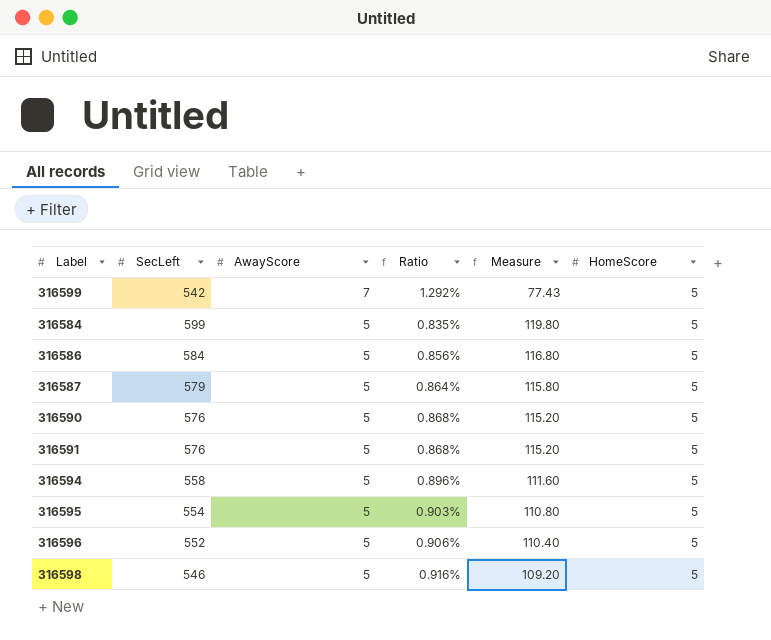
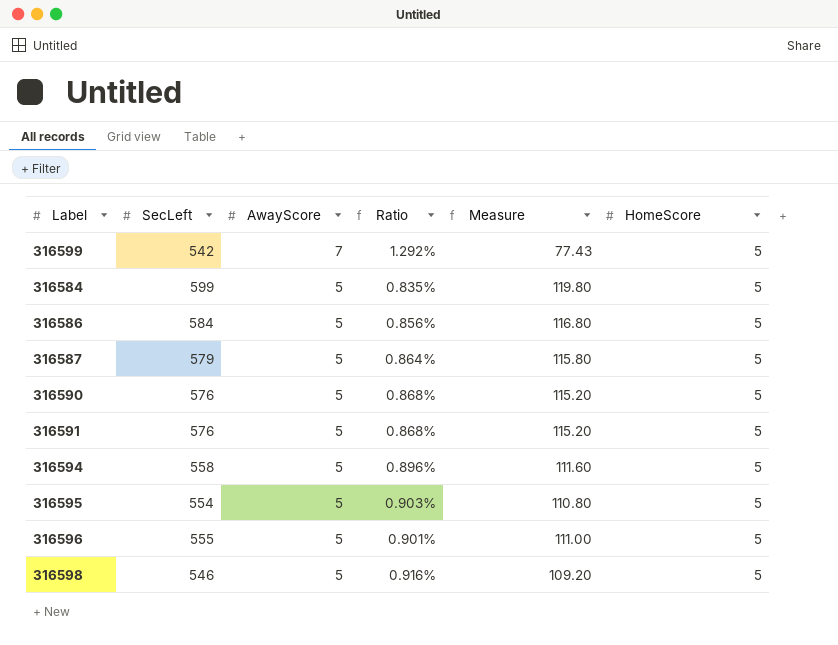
316596 | SecLeft: 552 -> 555
316596 | Ratio: 0.906% -> 0.901%
316596 | Measure: 110.40 -> 111.00

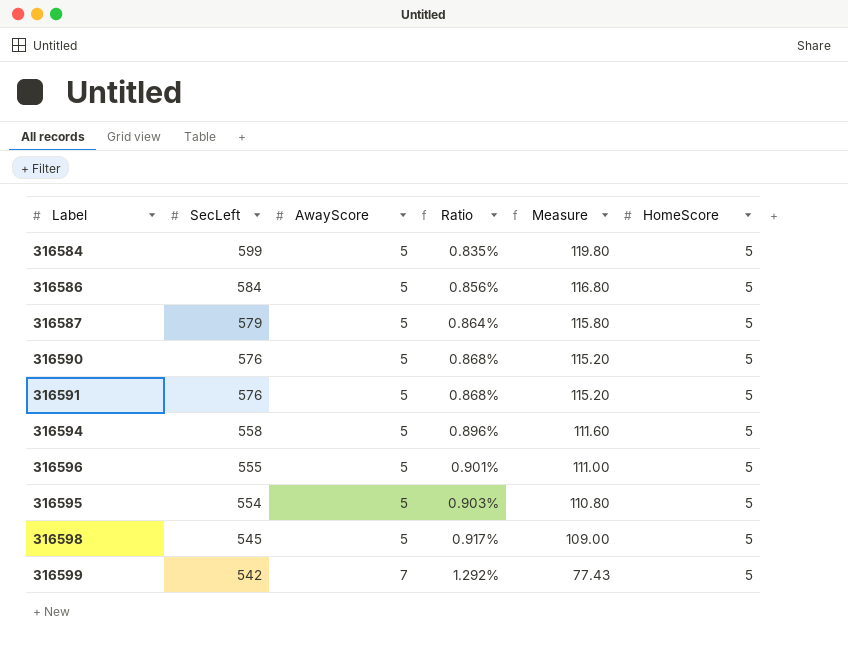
row order: AwayScore descending -> SecLeft descending
316598 | SecLeft: 546 -> 545
316598 | Ratio: 0.916% -> 0.917%
316598 | Measure: 109.20 -> 109.00

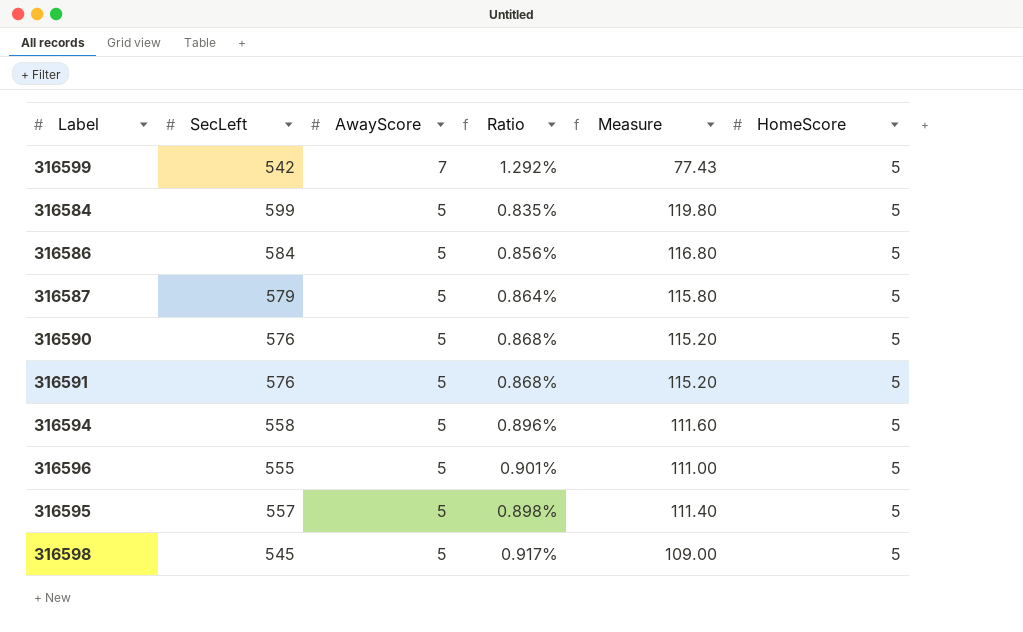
row order: SecLeft descending -> AwayScore descending
316595 | SecLeft: 554 -> 557
316595 | Ratio: 0.903% -> 0.898%
316595 | Measure: 110.80 -> 111.40

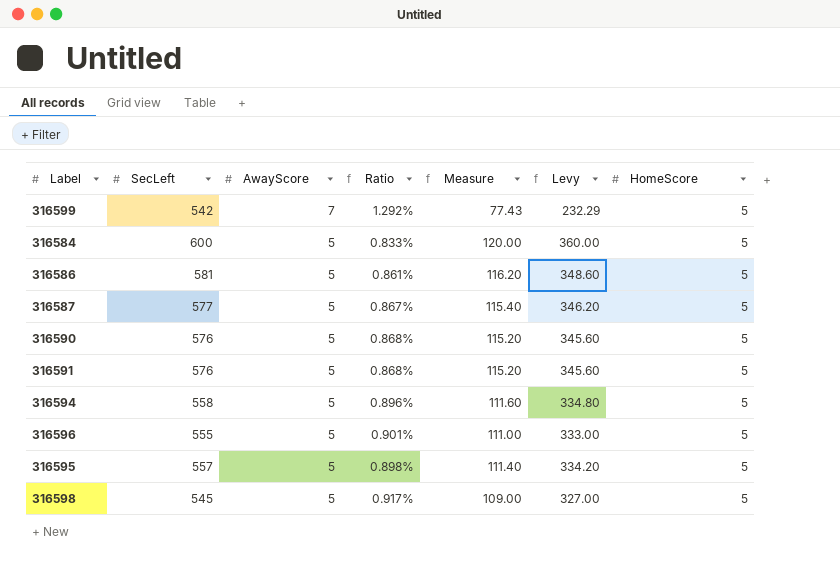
column Levy | formula: none -> [Measure] * 3
316584 | SecLeft: 599 -> 600
316584 | Ratio: 0.835% -> 0.833%
316584 | Measure: 119.80 -> 120.00
316586 | SecLeft: 584 -> 581
316586 | Ratio: 0.856% -> 0.861%
316586 | Measure: 116.80 -> 116.20
316587 | SecLeft: 579 -> 577
316587 | Ratio: 0.864% -> 0.867%
316587 | Measure: 115.80 -> 115.40

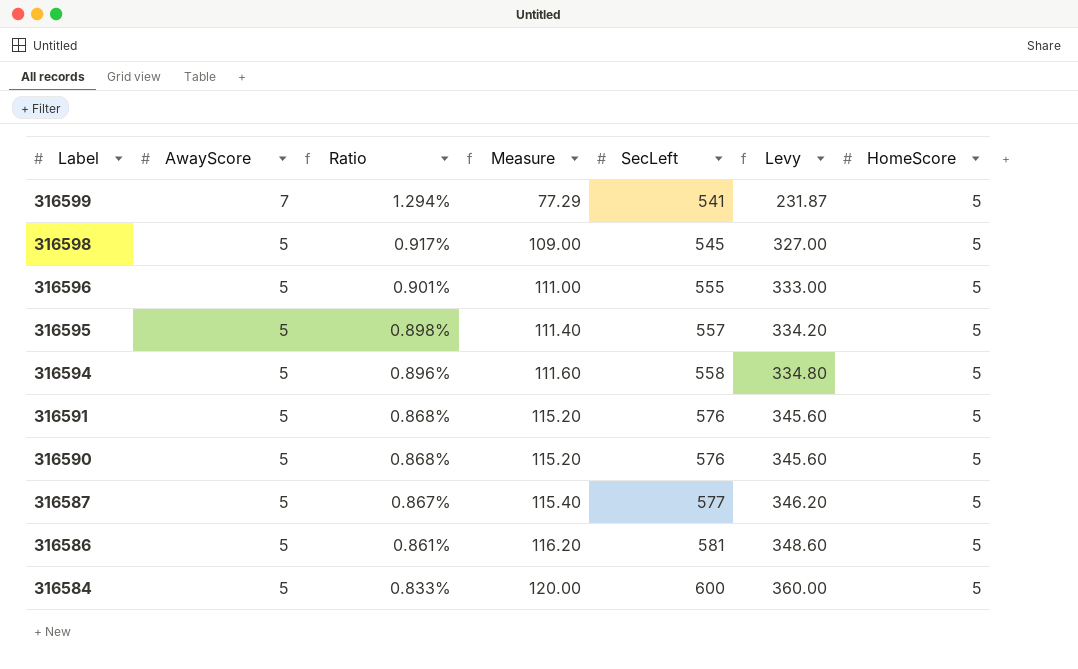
row order: AwayScore descending -> Label descending
column SecLeft | position: 2 -> 5
316599 | Ratio: 1.292% -> 1.294%
316599 | Measure: 77.43 -> 77.29
316599 | SecLeft: 542 -> 541
316599 | Levy: 232.29 -> 231.87

